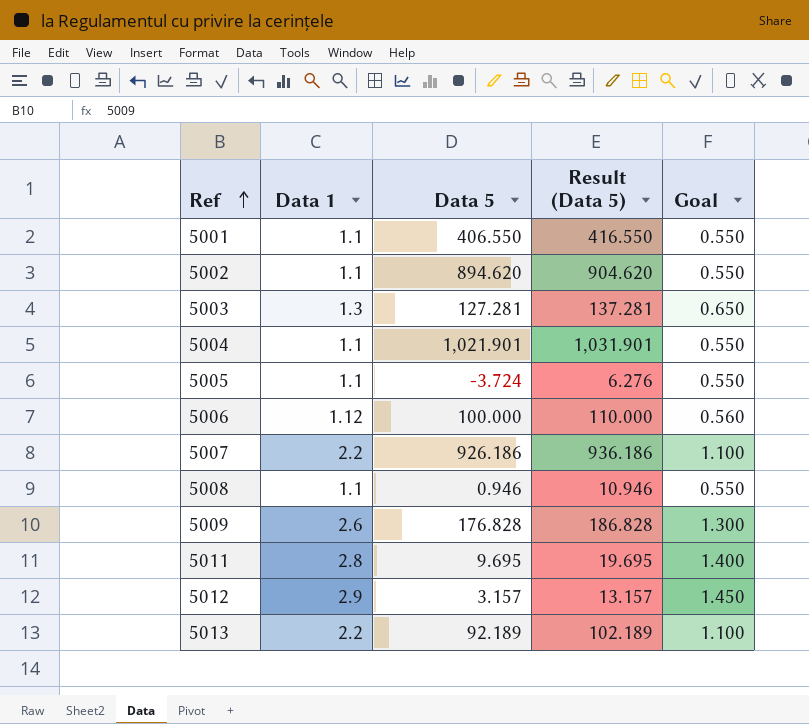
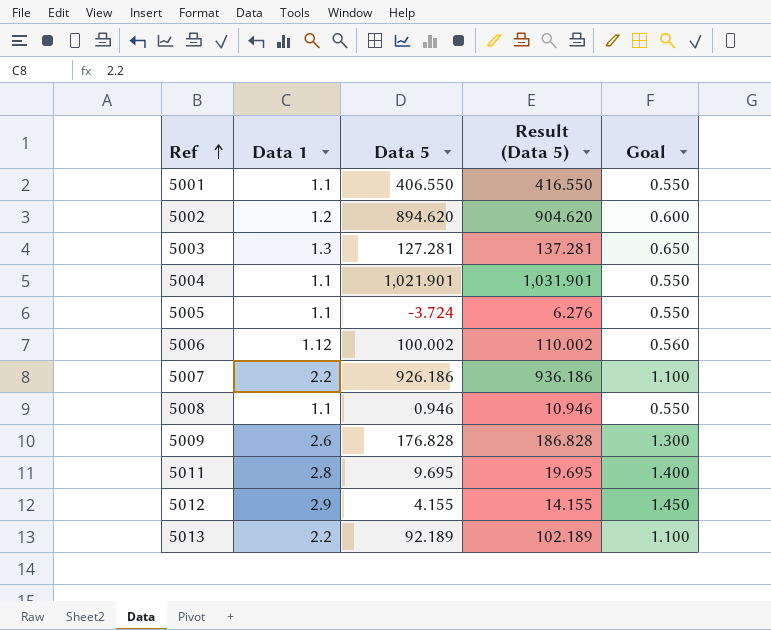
5002 | Data 1: 1.1 -> 1.2
5002 | Goal: 0.550 -> 0.600
5006 | Data 5: 100.000 -> 100.002
5006 | Result (Data 5): 110.000 -> 110.002
5012 | Data 5: 3.157 -> 4.155
5012 | Result (Data 5): 13.157 -> 14.155

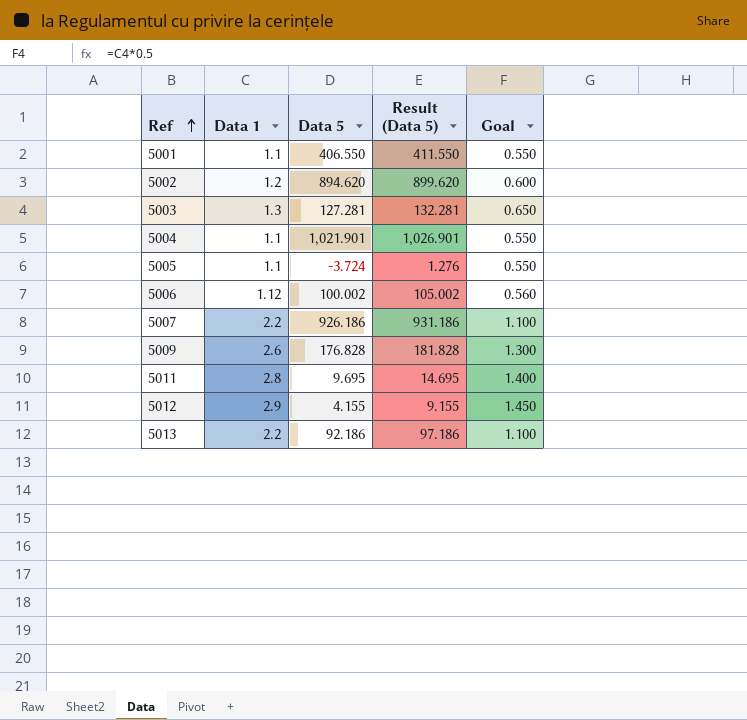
column Result (Data 5) | formula: [Data 5] + 10 -> [Data 5] + 5
row 5008: 1.1 | 0.946 | 10.946 | 0.550 -> none
5013 | Data 5: 92.189 -> 92.186

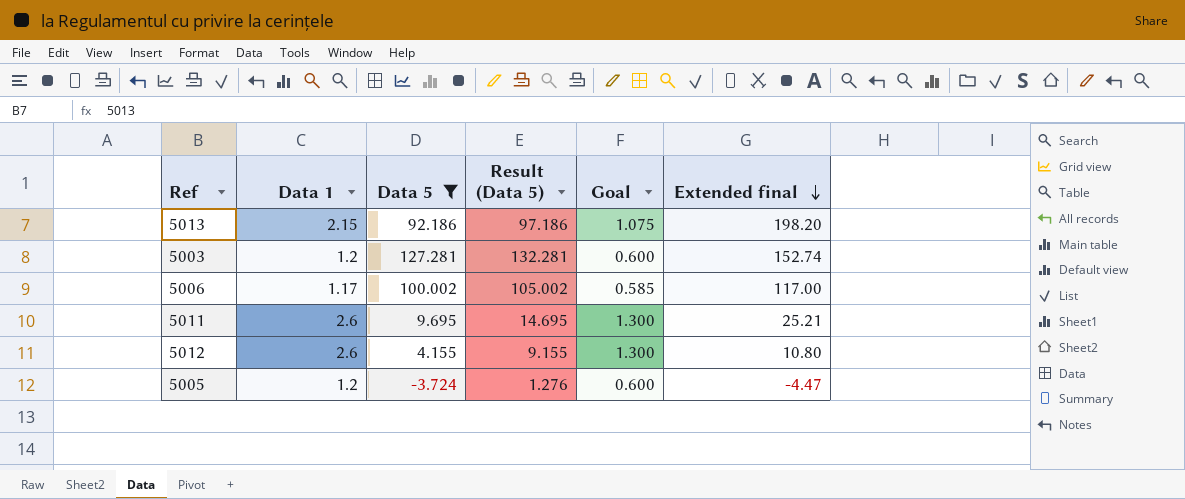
filter: none -> Data 5 <= 127.281
row order: Ref ascending -> Extended final descending
column Extended final | formula: none -> [Data 1] * [Data 5]
5013 | Data 1: 2.2 -> 2.15
5013 | Goal: 1.100 -> 1.075
5003 | Data 1: 1.3 -> 1.2
5003 | Goal: 0.650 -> 0.600
5006 | Data 1: 1.12 -> 1.17
5006 | Goal: 0.560 -> 0.585
5011 | Data 1: 2.8 -> 2.6
5011 | Goal: 1.400 -> 1.300
5012 | Data 1: 2.9 -> 2.6
5012 | Goal: 1.450 -> 1.300
5005 | Data 1: 1.1 -> 1.2
5005 | Goal: 0.550 -> 0.600

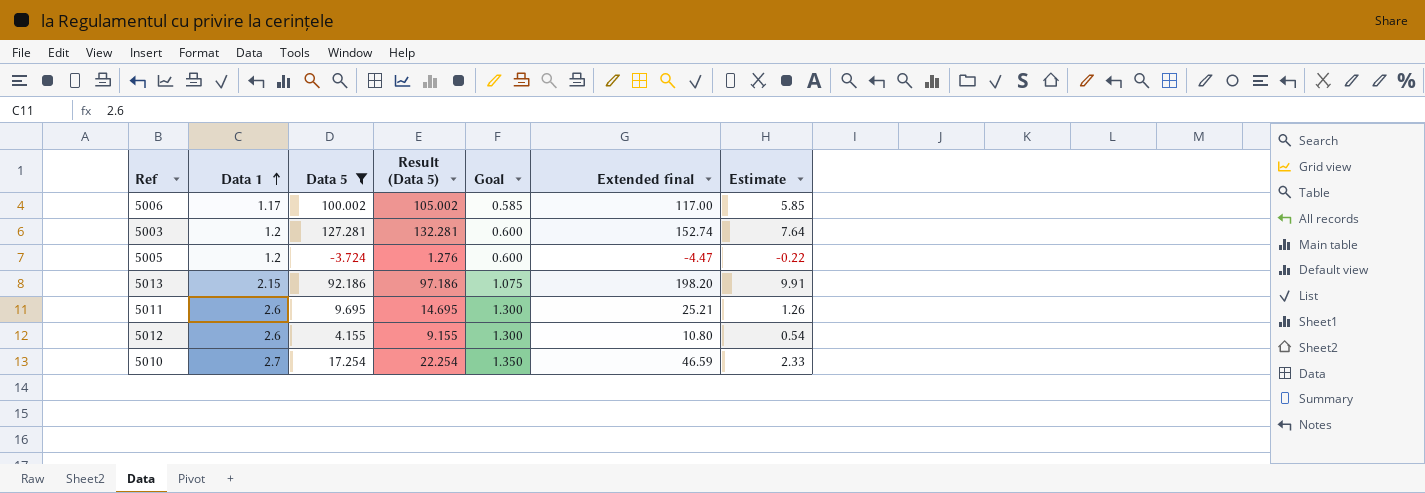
row order: Extended final descending -> Data 1 ascending
column Estimate | formula: none -> [Extended final] * 0.05
row 5010: none -> 2.7 | 17.254 | 22.254 | 1.350 | 46.59 | 2.33

